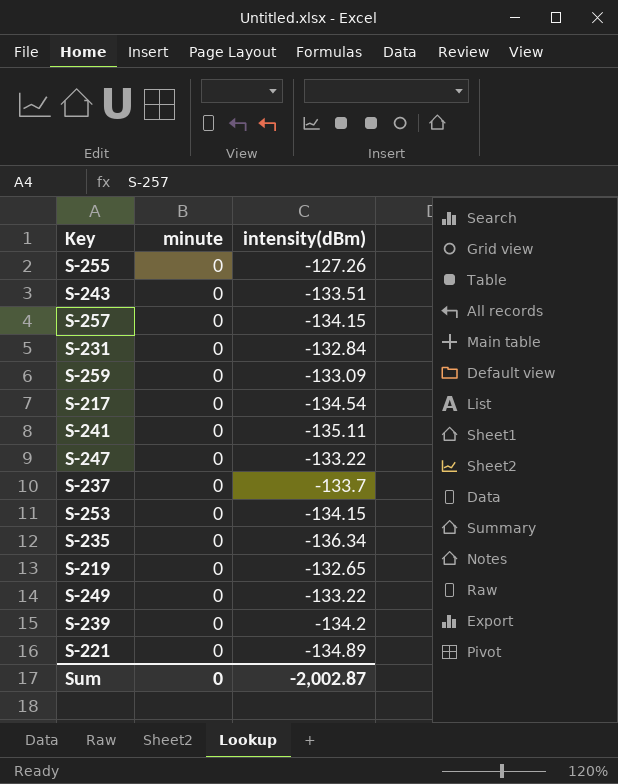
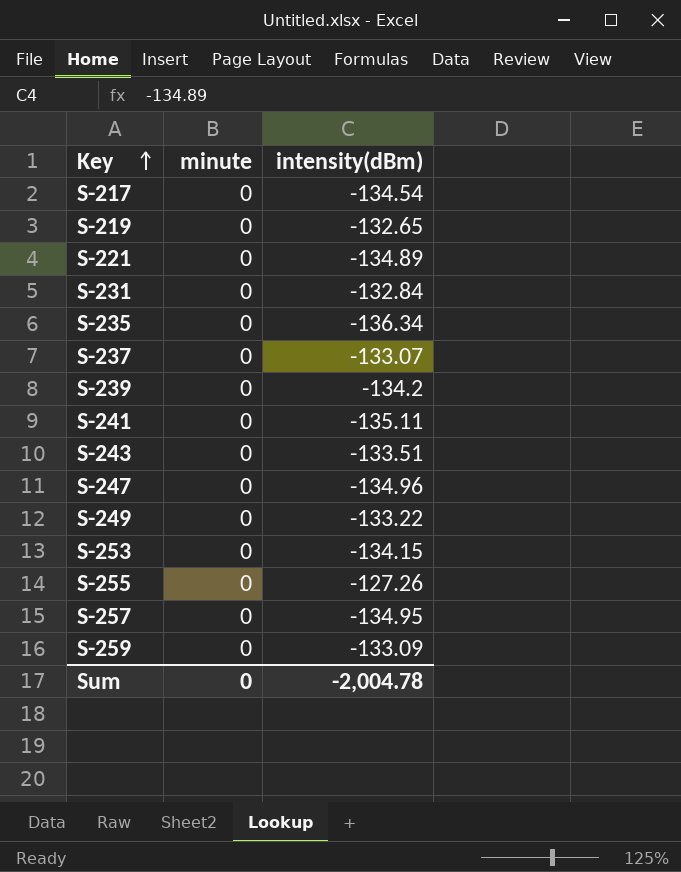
row order: none -> Key ascending
S-237 | intensity(dBm): -133.7 -> -133.07
S-247 | intensity(dBm): -133.22 -> -134.96
S-257 | intensity(dBm): -134.15 -> -134.95
Sum | intensity(dBm): -2,002.87 -> -2,004.78

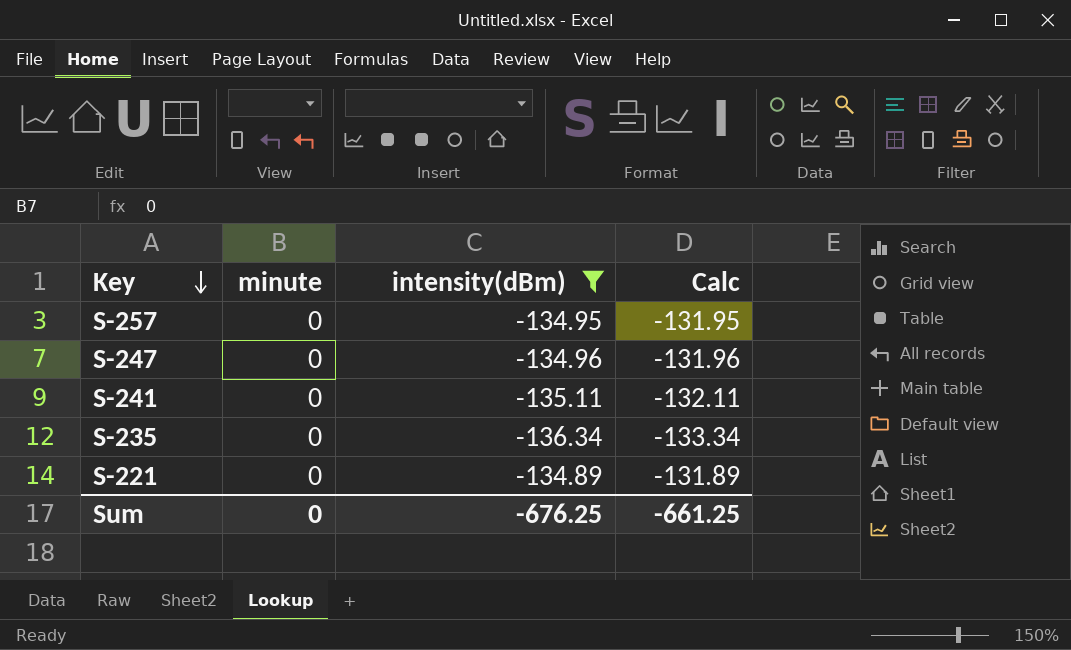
filter: none -> intensity(dBm) <= -134.89
row order: Key ascending -> Key descending
column Calc | formula: none -> [intensity(dBm)] + 3
Sum | intensity(dBm): -2,004.78 -> -676.25

